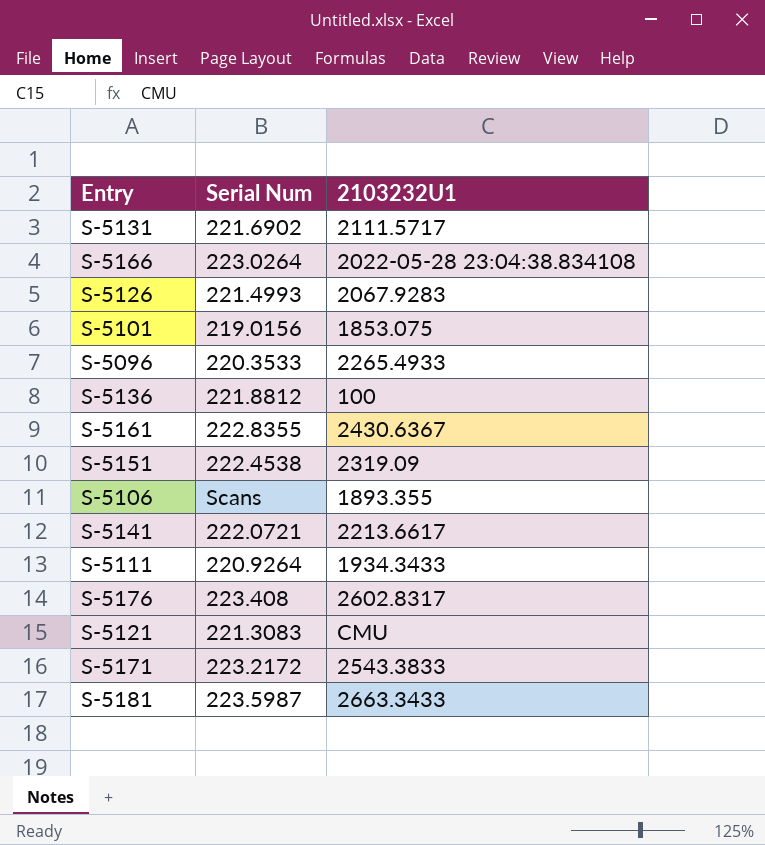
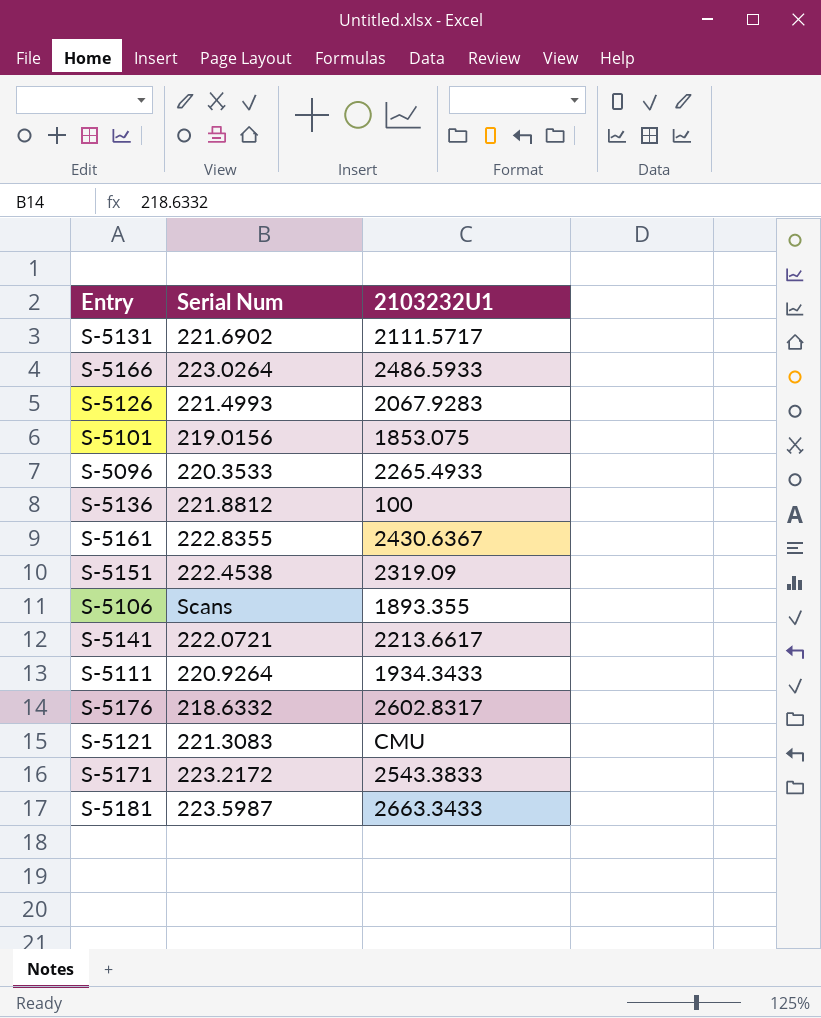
S-5166 | 2103232U1: 2022-05-28 23:04:38.834108 -> 2486.5933
S-5176 | Serial Num: 223.408 -> 218.6332

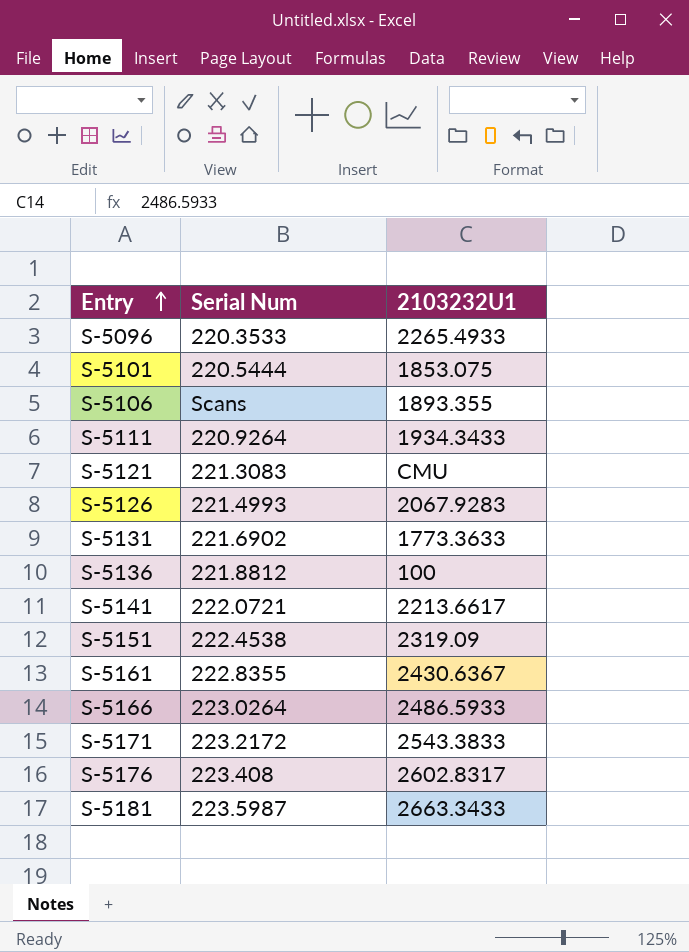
row order: none -> Entry ascending
S-5101 | Serial Num: 219.0156 -> 220.5444
S-5131 | 2103232U1: 2111.5717 -> 1773.3633
S-5176 | Serial Num: 218.6332 -> 223.408

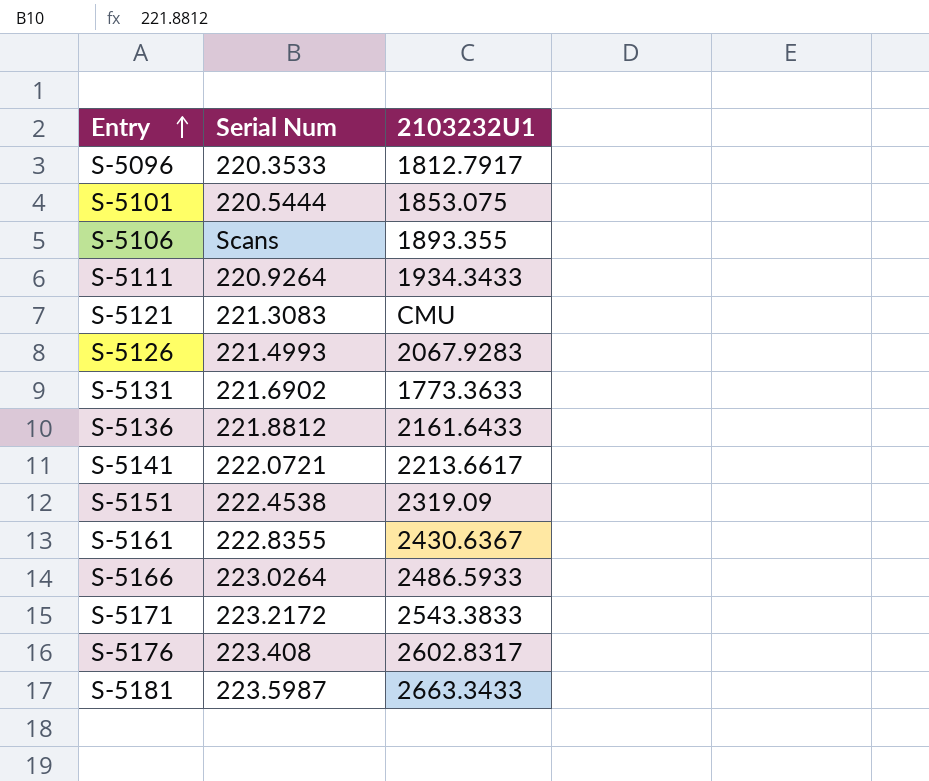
S-5096 | 2103232U1: 2265.4933 -> 1812.7917
S-5136 | 2103232U1: 100 -> 2161.6433

